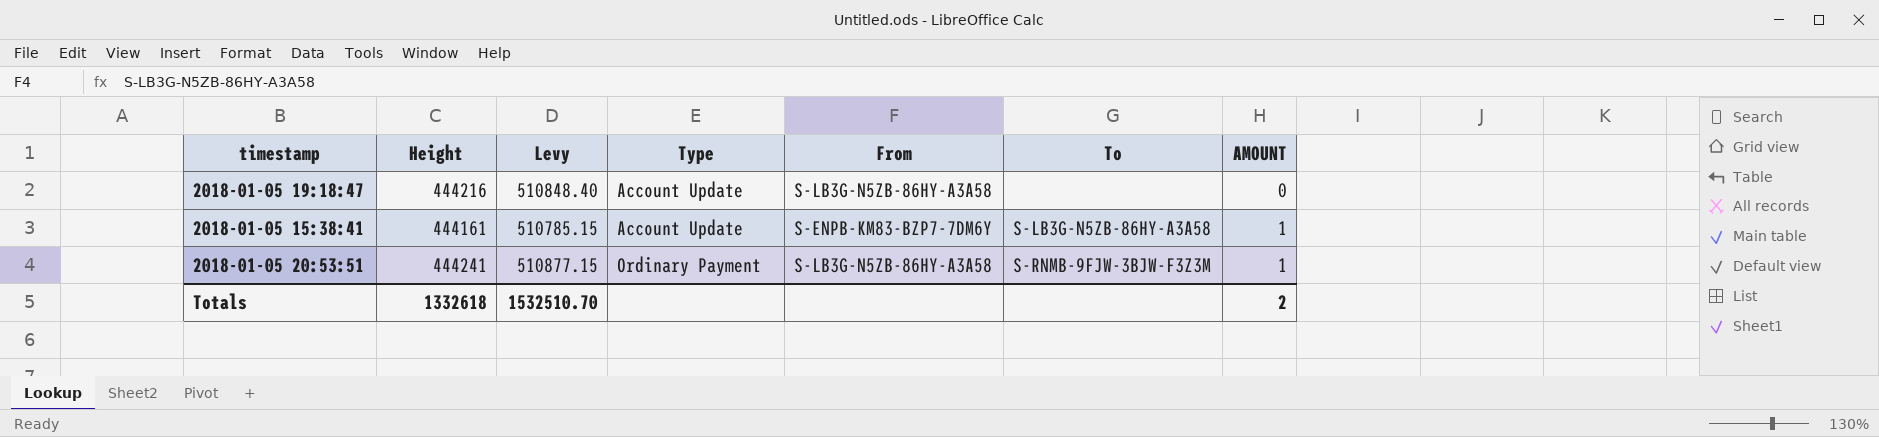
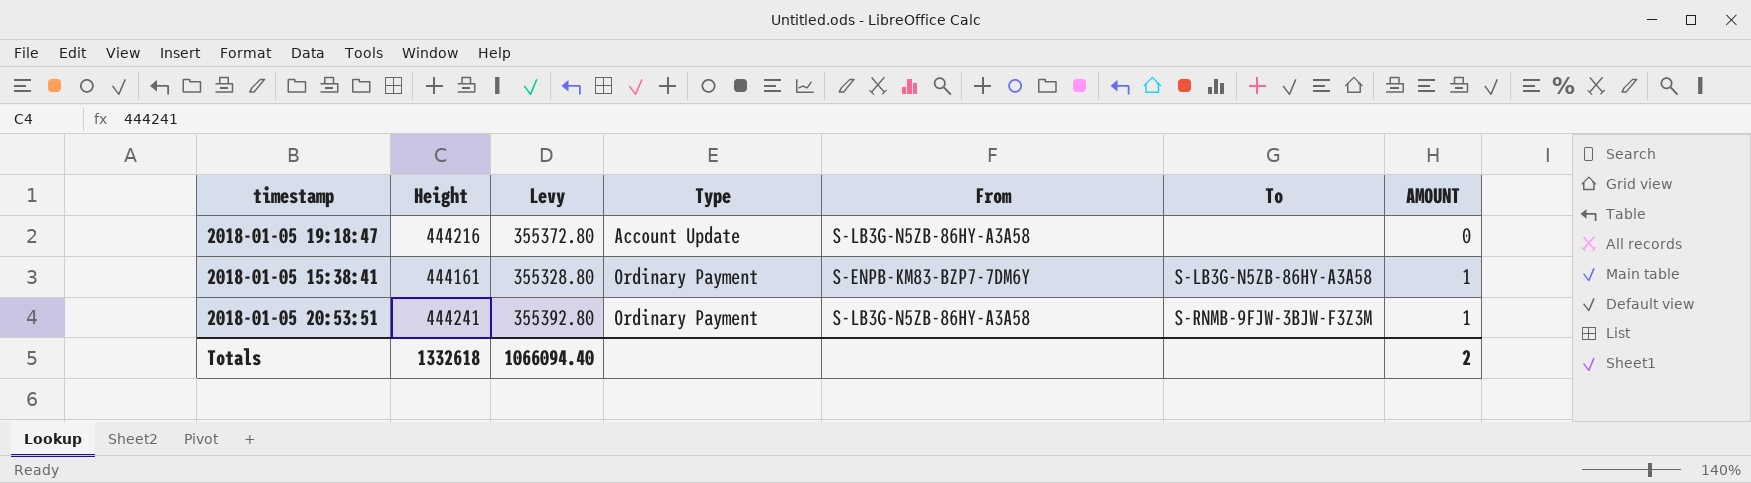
column Levy | formula: [Height] * 1.15 -> [Height] * 0.8
2018-01-05 15:38:41 | Type: Account Update -> Ordinary Payment
Totals | Levy: 1532510.70 -> 1066094.40

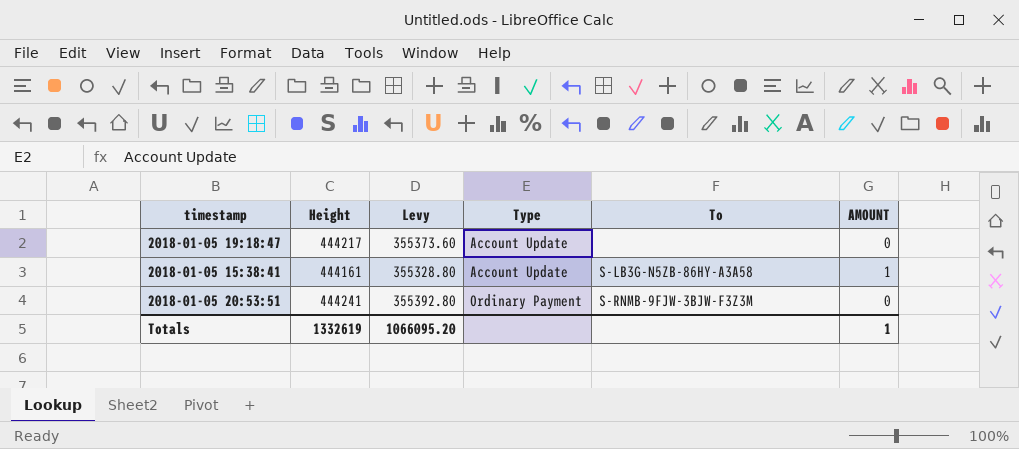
column From | position: 5 -> none
2018-01-05 19:18:47 | Height: 444216 -> 444217
2018-01-05 19:18:47 | Levy: 355372.80 -> 355373.60
2018-01-05 15:38:41 | Type: Ordinary Payment -> Account Update
2018-01-05 20:53:51 | AMOUNT: 1 -> 0
Totals | Height: 1332618 -> 1332619
Totals | Levy: 1066094.40 -> 1066095.20
Totals | AMOUNT: 2 -> 1

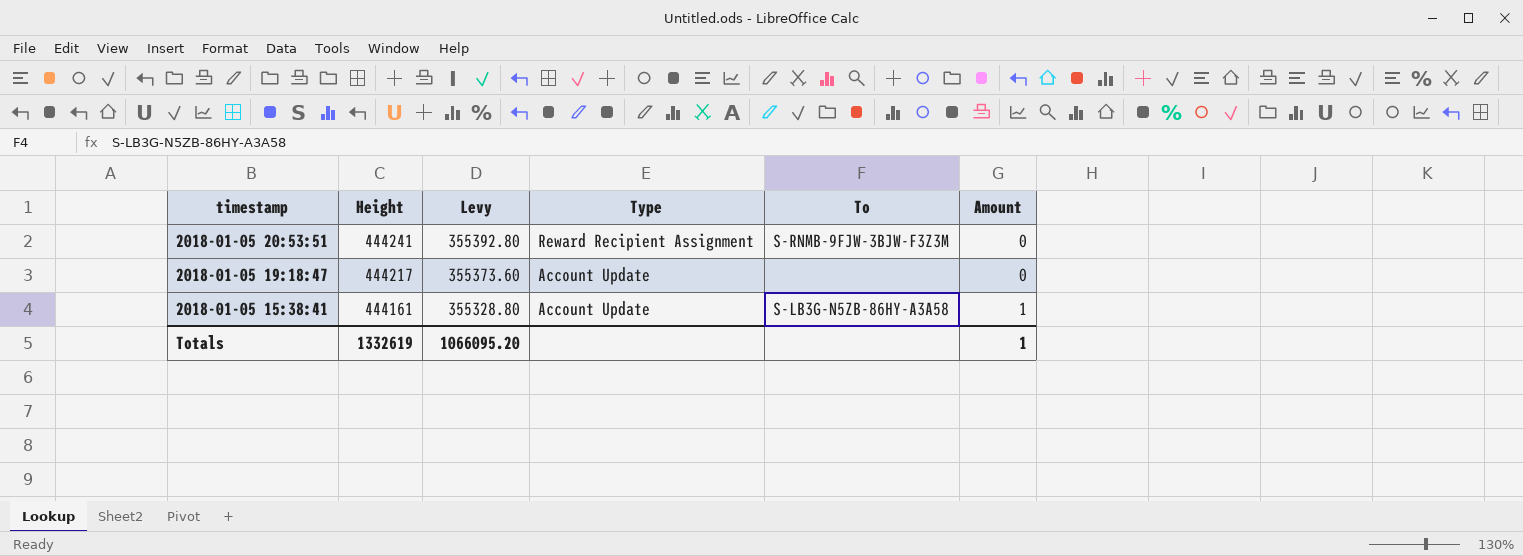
row order: Type ascending -> timestamp descending
column name: AMOUNT -> Amount
2018-01-05 20:53:51 | Type: Ordinary Payment -> Reward Recipient Assignment

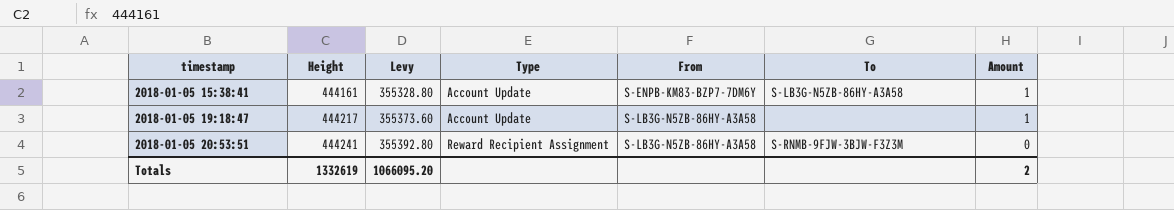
row order: timestamp descending -> timestamp ascending
column From | position: none -> 5
2018-01-05 19:18:47 | Amount: 0 -> 1
Totals | Amount: 1 -> 2

